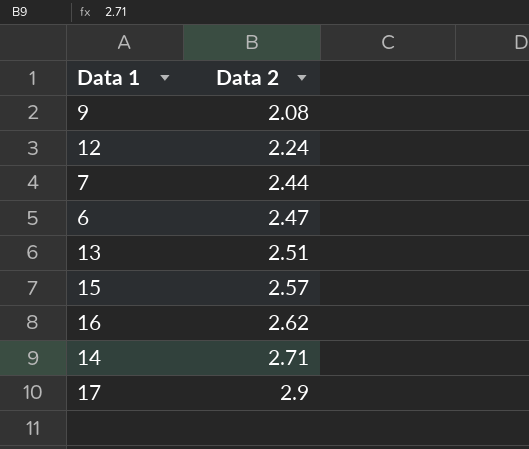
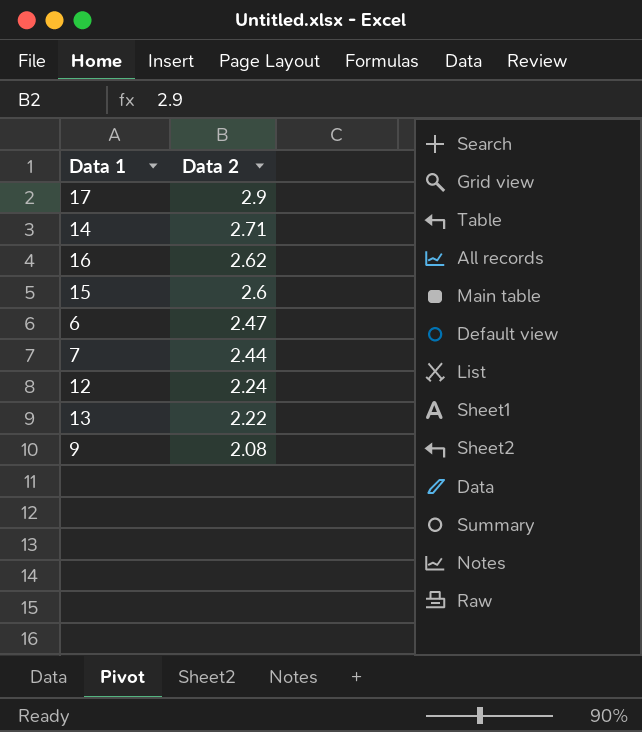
row order: Data 2 ascending -> Data 2 descending
15 | Data 2: 2.57 -> 2.6
13 | Data 2: 2.51 -> 2.22

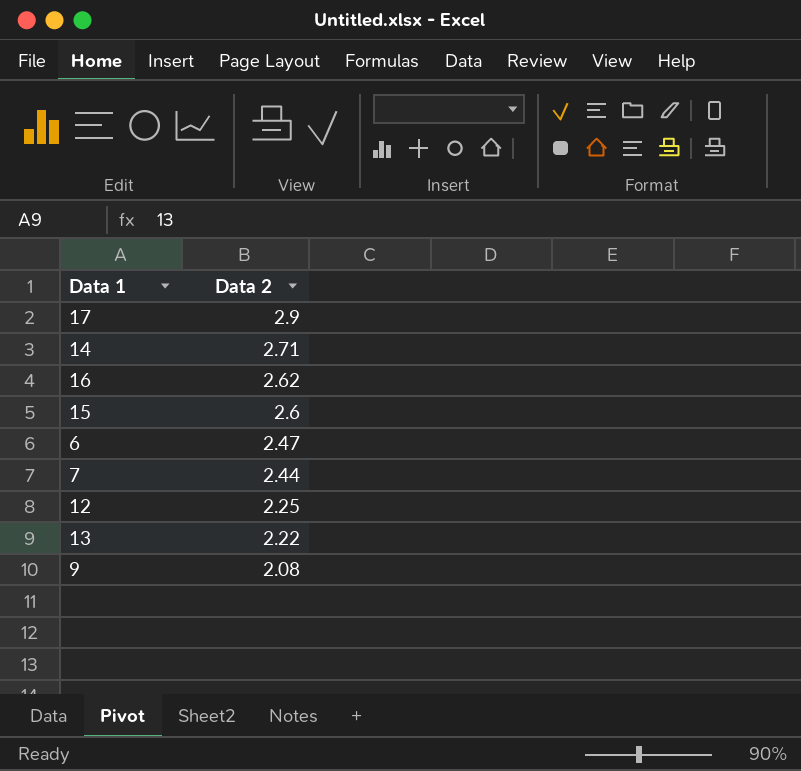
12 | Data 2: 2.24 -> 2.25

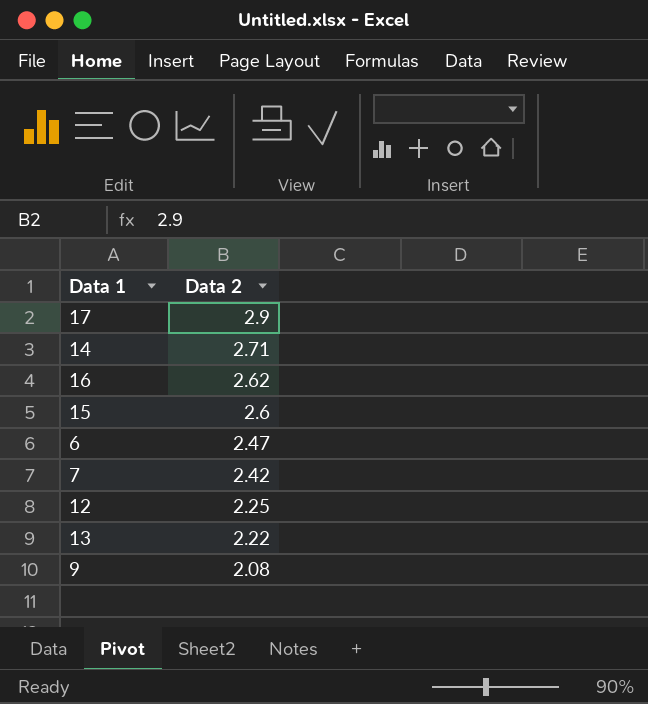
7 | Data 2: 2.44 -> 2.42

